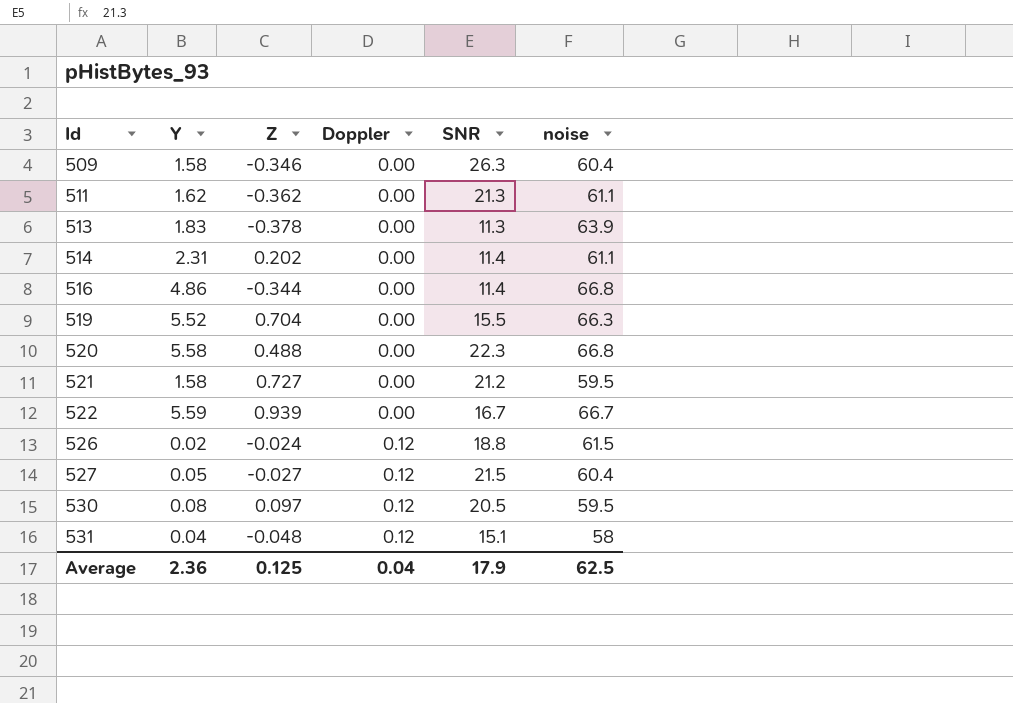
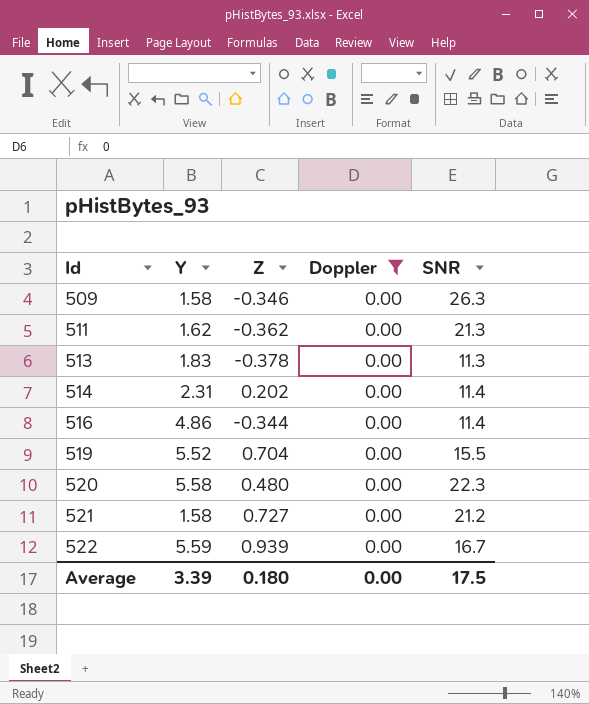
filter: none -> Doppler = 0.00
column noise | position: 6 -> none
520 | Z: 0.488 -> 0.480
Average | Y: 2.36 -> 3.39
Average | Z: 0.125 -> 0.180
Average | Doppler: 0.04 -> 0.00
Average | SNR: 17.9 -> 17.5

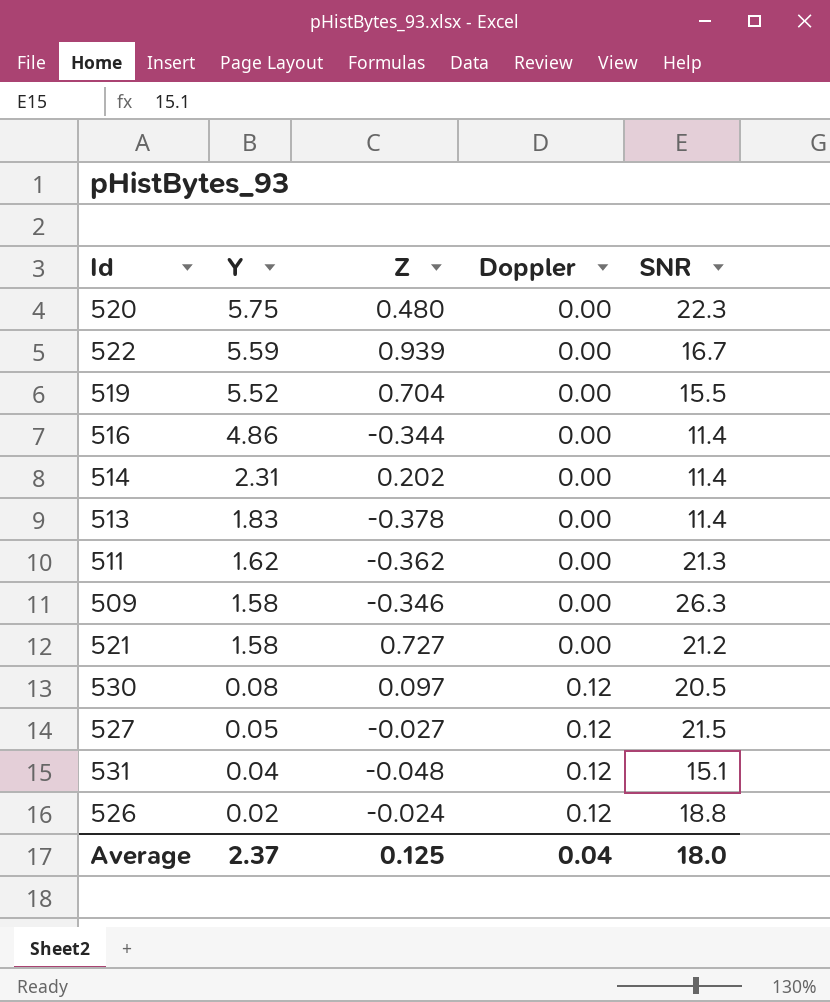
filter: Doppler = 0.00 -> none
row order: Id ascending -> Y descending
520 | Y: 5.58 -> 5.75
513 | SNR: 11.3 -> 11.4
Average | Y: 3.39 -> 2.37
Average | Z: 0.180 -> 0.125
Average | Doppler: 0.00 -> 0.04
Average | SNR: 17.5 -> 18.0

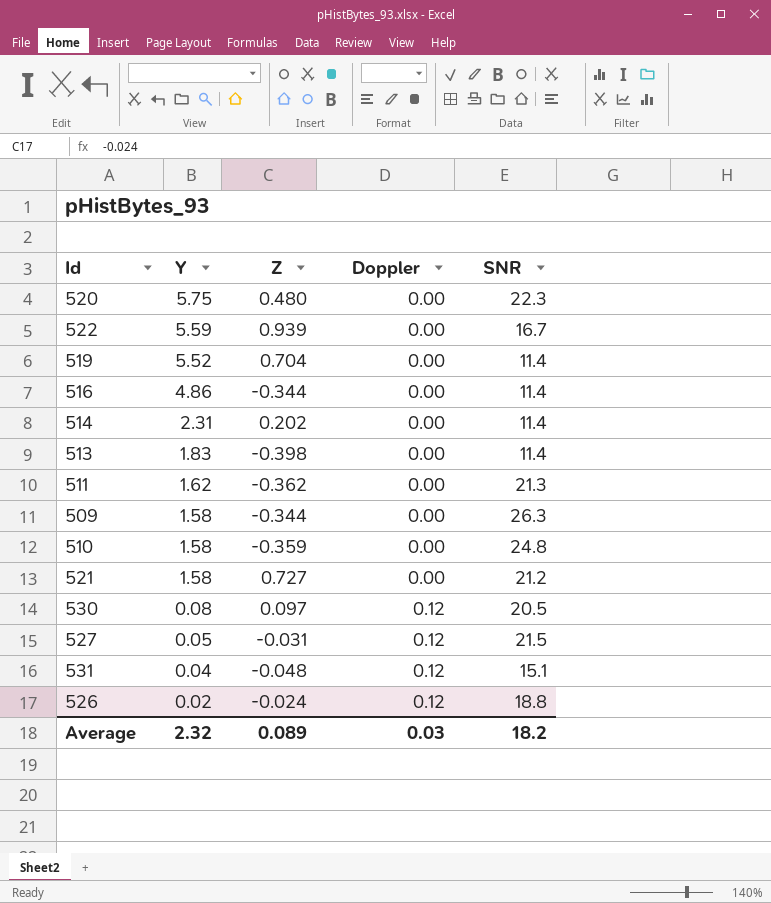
519 | SNR: 15.5 -> 11.4
513 | Z: -0.378 -> -0.398
509 | Z: -0.346 -> -0.344
row 510: none -> 1.58 | -0.359 | 0.00 | 24.8
527 | Z: -0.027 -> -0.031
Average | Y: 2.37 -> 2.32
Average | Z: 0.125 -> 0.089
Average | Doppler: 0.04 -> 0.03
Average | SNR: 18.0 -> 18.2

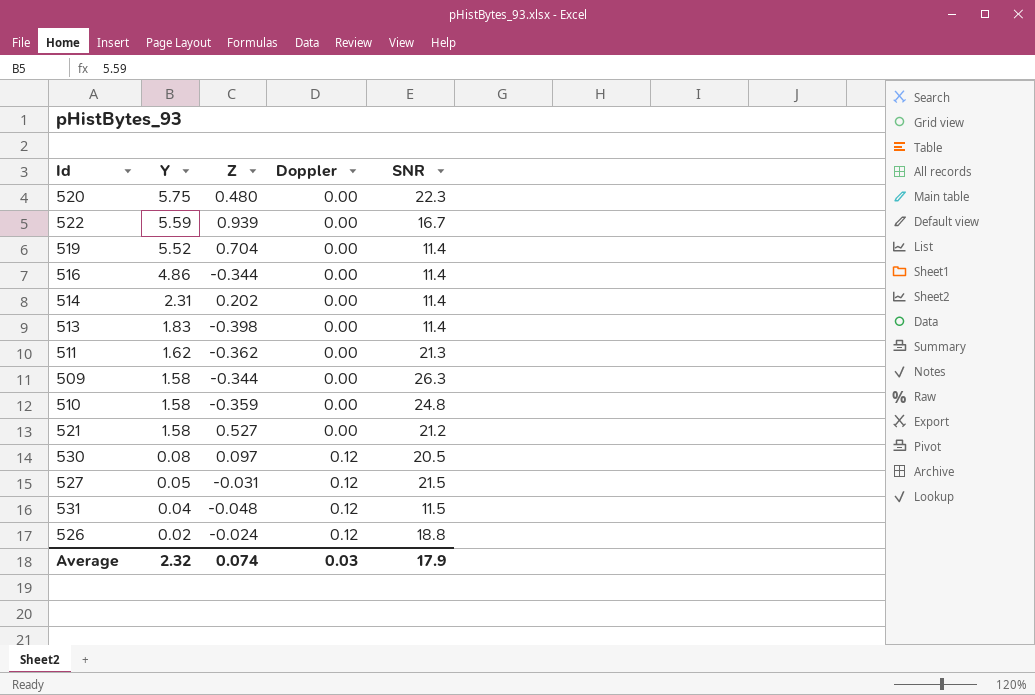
521 | Z: 0.727 -> 0.527
531 | SNR: 15.1 -> 11.5
Average | Z: 0.089 -> 0.074
Average | SNR: 18.2 -> 17.9

